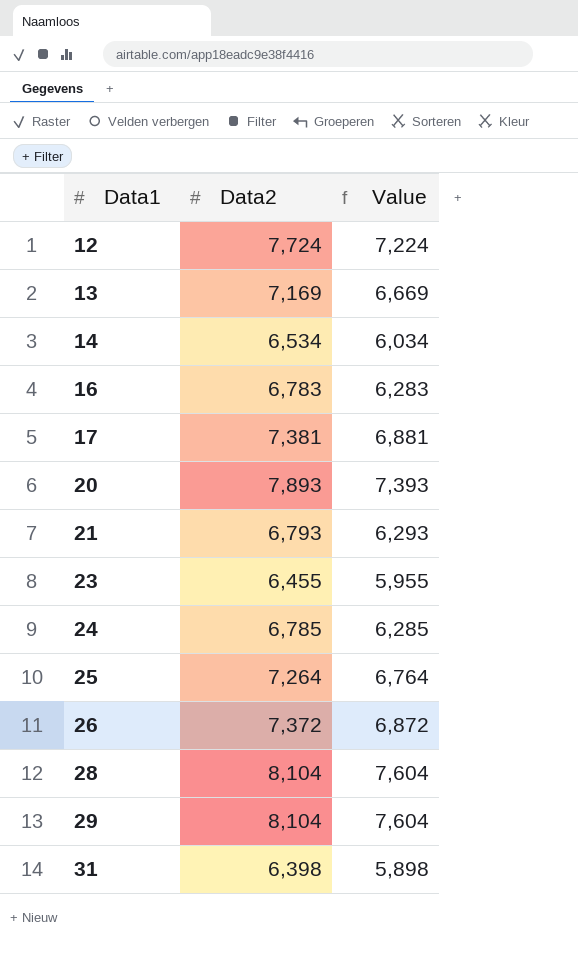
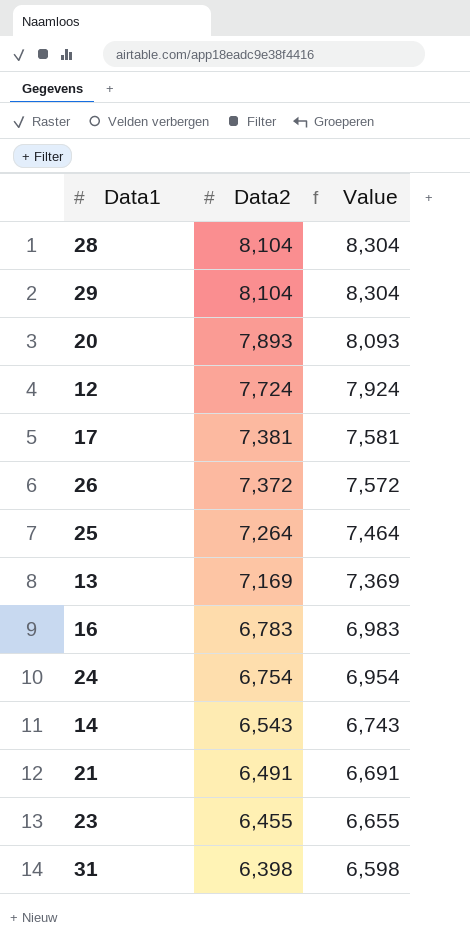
row order: Data1 ascending -> Data2 descending
column Value | formula: [Data2] - 500 -> [Data2] + 200
24 | Data2: 6,785 -> 6,754
14 | Data2: 6,534 -> 6,543
21 | Data2: 6,793 -> 6,491

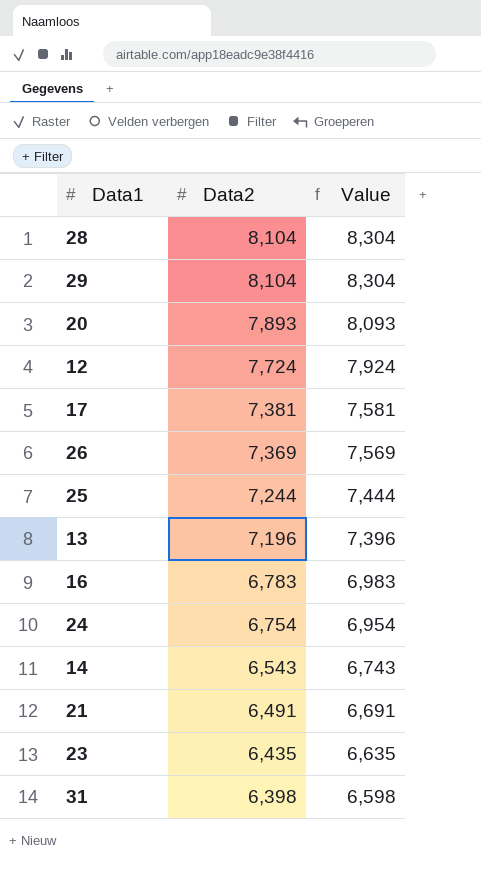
26 | Data2: 7,372 -> 7,369
26 | Value: 7,572 -> 7,569
25 | Data2: 7,264 -> 7,244
25 | Value: 7,464 -> 7,444
13 | Data2: 7,169 -> 7,196
13 | Value: 7,369 -> 7,396
23 | Data2: 6,455 -> 6,435
23 | Value: 6,655 -> 6,635

